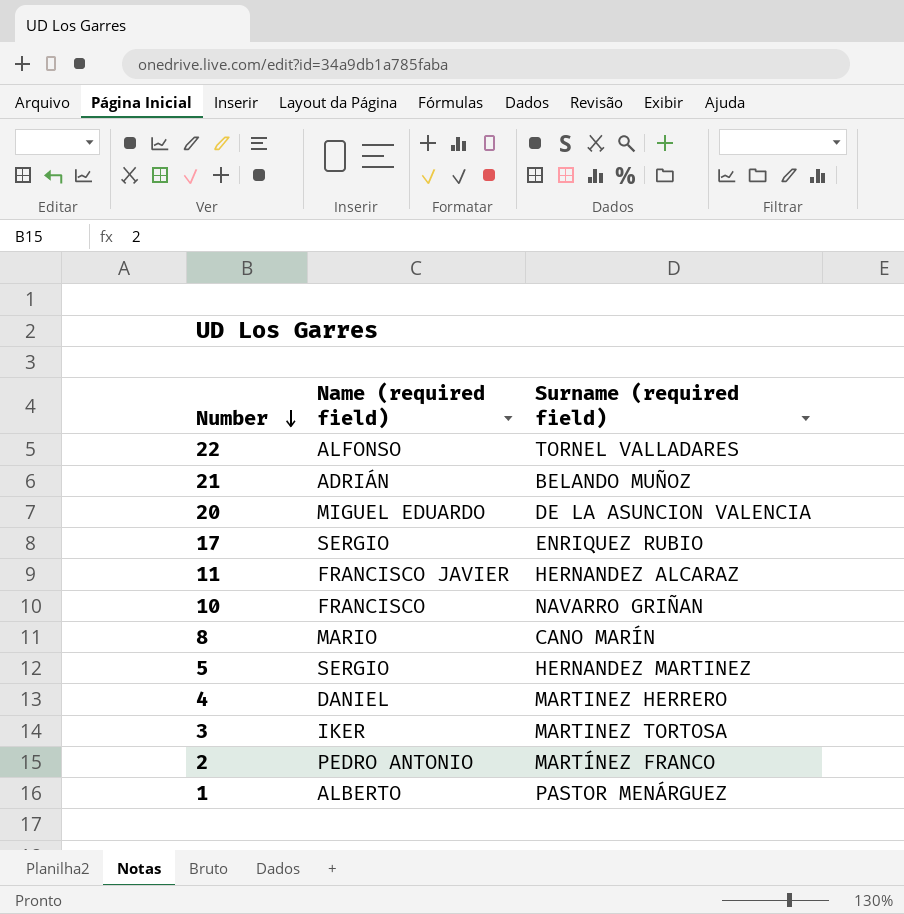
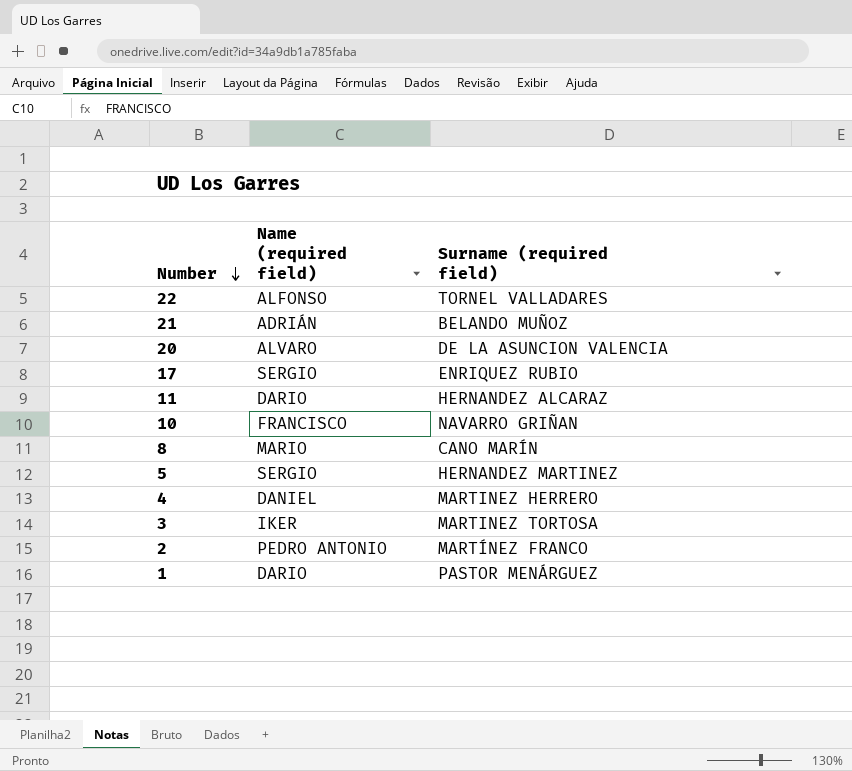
20 | Name (required field): MIGUEL EDUARDO -> ALVARO
11 | Name (required field): FRANCISCO JAVIER -> DARIO
1 | Name (required field): ALBERTO -> DARIO

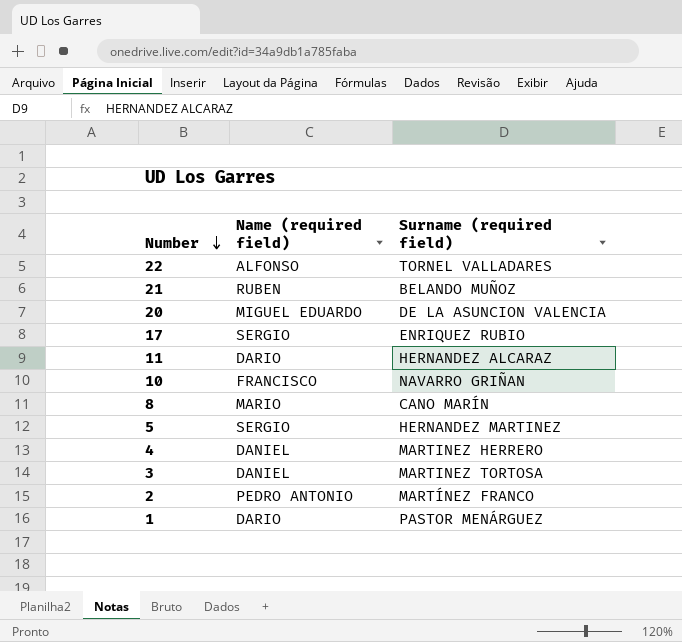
21 | Name (required field): ADRIÁN -> RUBEN
20 | Name (required field): ALVARO -> MIGUEL EDUARDO
3 | Name (required field): IKER -> DANIEL

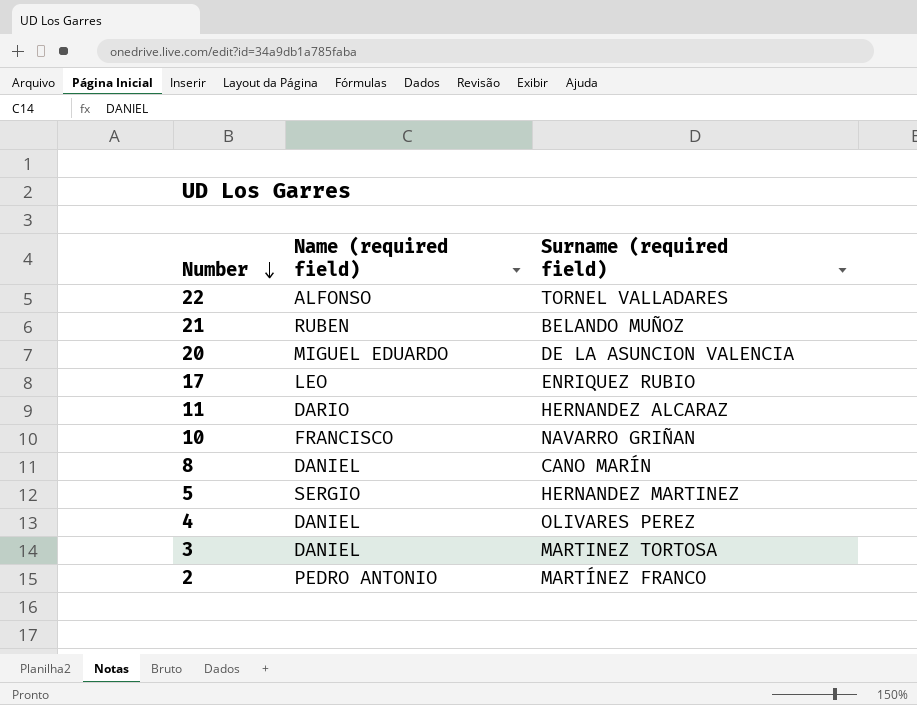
row 1: DARIO | PASTOR MENÁRGUEZ -> none
17 | Name (required field): SERGIO -> LEO
8 | Name (required field): MARIO -> DANIEL
4 | Surname (required field): MARTINEZ HERRERO -> OLIVARES PEREZ

